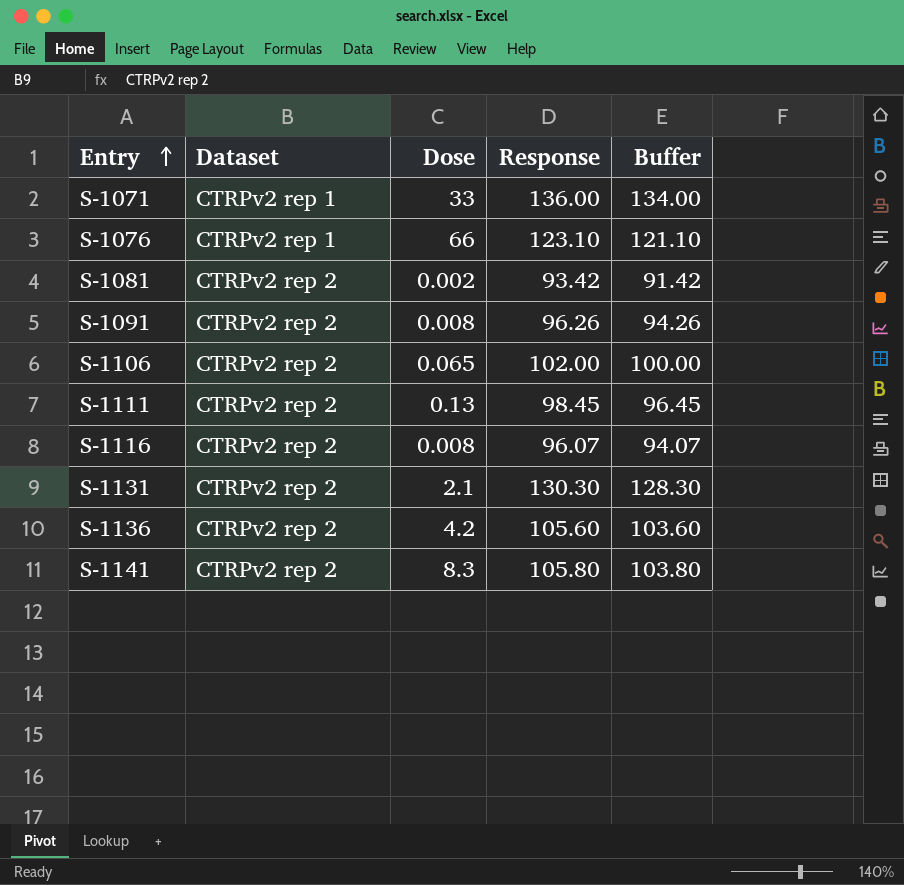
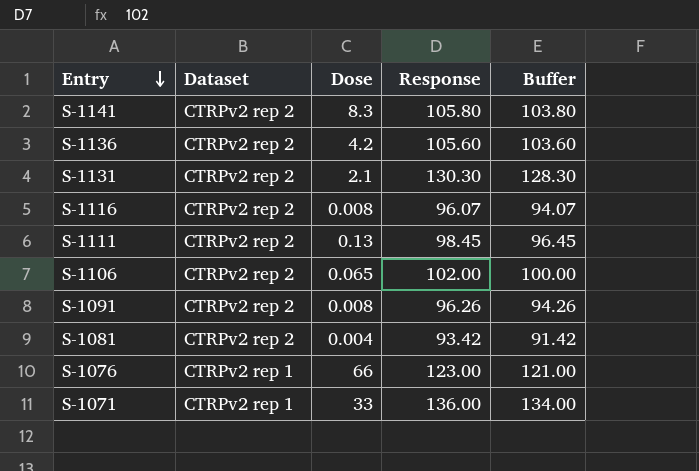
row order: Entry ascending -> Entry descending
S-1081 | Dose: 0.002 -> 0.004
S-1076 | Response: 123.10 -> 123.00
S-1076 | Buffer: 121.10 -> 121.00

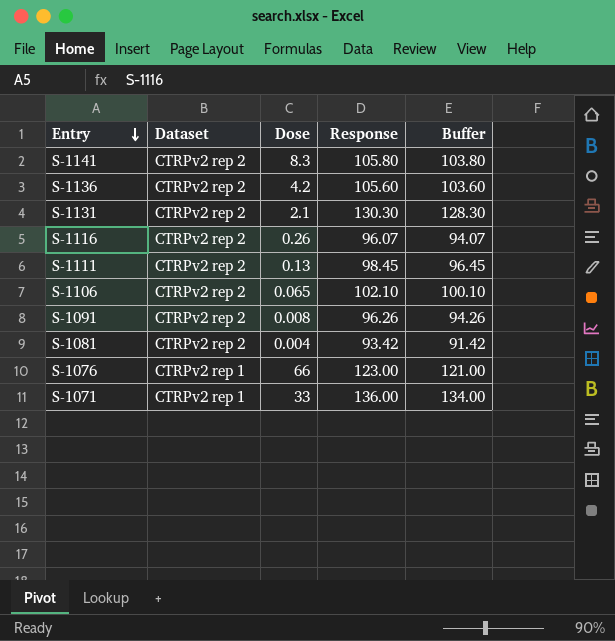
S-1116 | Dose: 0.008 -> 0.26
S-1106 | Response: 102.00 -> 102.10
S-1106 | Buffer: 100.00 -> 100.10

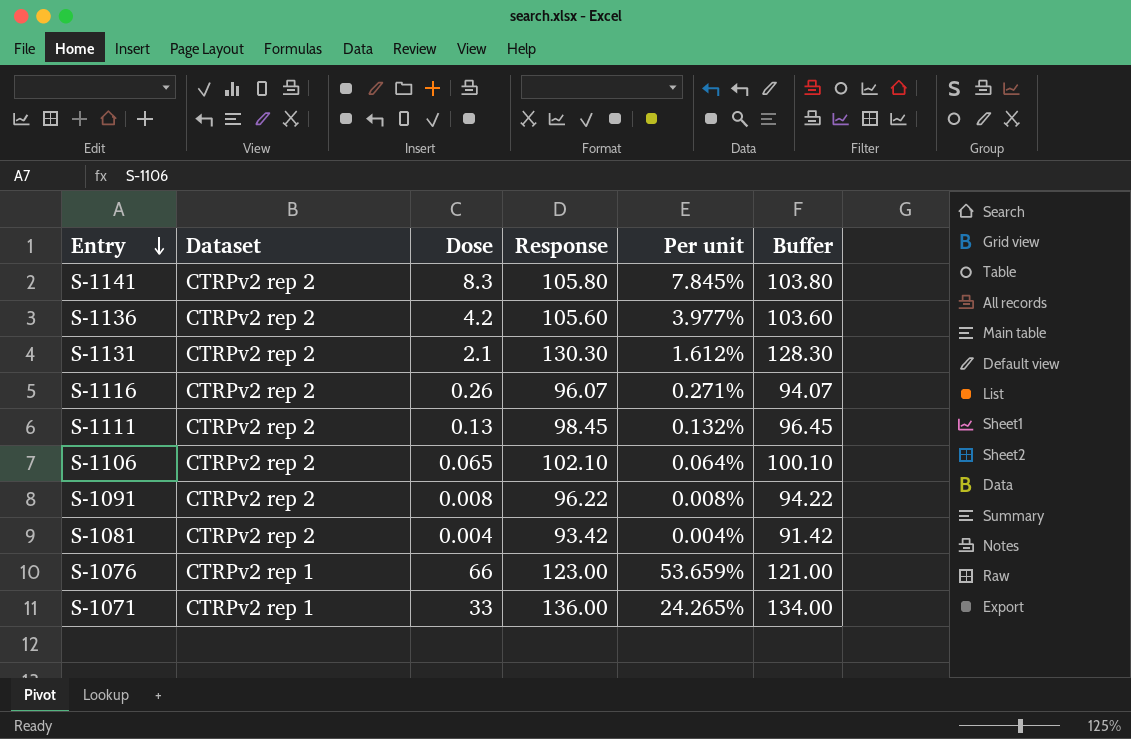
column Per unit | formula: none -> [Dose] / [Response]
S-1091 | Response: 96.26 -> 96.22
S-1091 | Buffer: 94.26 -> 94.22

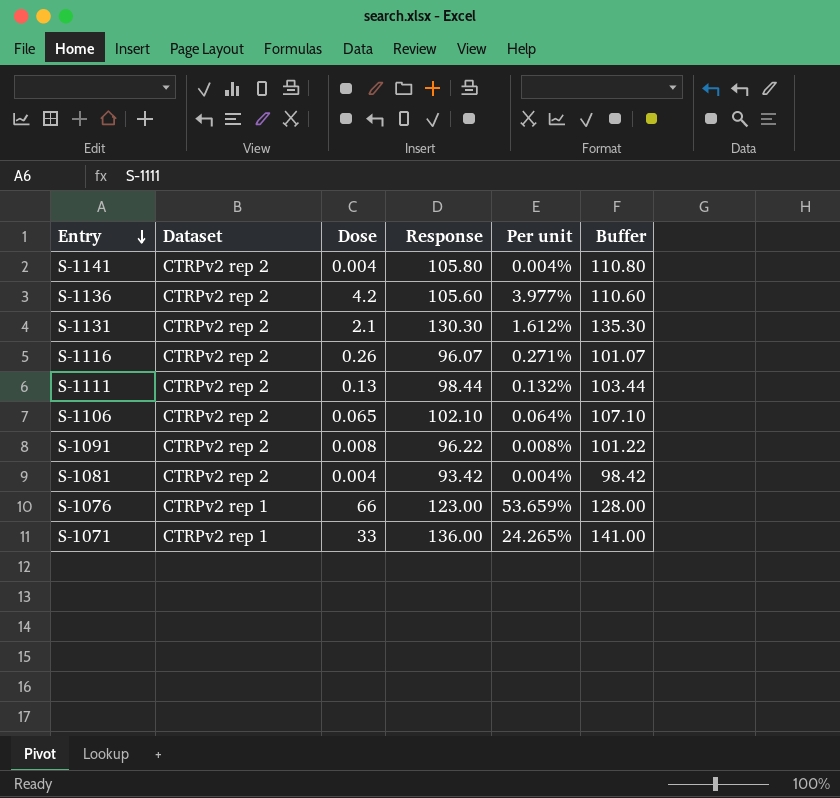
column Buffer | formula: [Response] - 2 -> [Response] + 5
S-1141 | Dose: 8.3 -> 0.004
S-1141 | Per unit: 7.845% -> 0.004%
S-1111 | Response: 98.45 -> 98.44

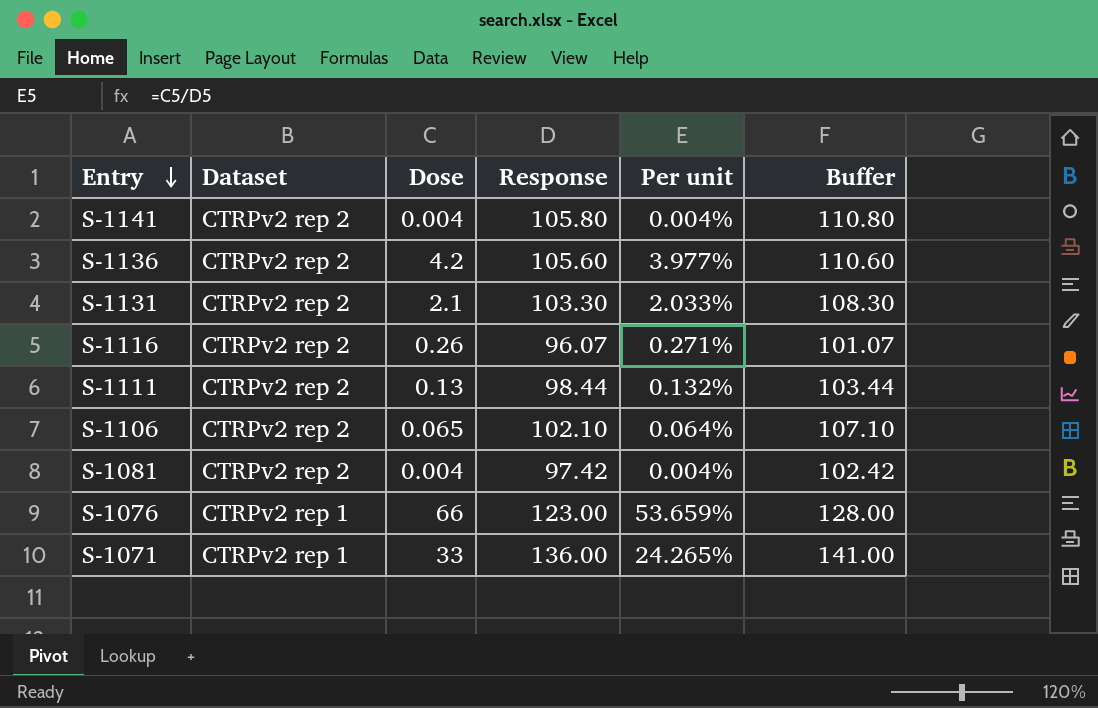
row S-1091: CTRPv2 rep 2 | 0.008 | 96.22 | 0.008% | 101.22 -> none
S-1131 | Response: 130.30 -> 103.30
S-1131 | Per unit: 1.612% -> 2.033%
S-1131 | Buffer: 135.30 -> 108.30
S-1081 | Response: 93.42 -> 97.42
S-1081 | Buffer: 98.42 -> 102.42

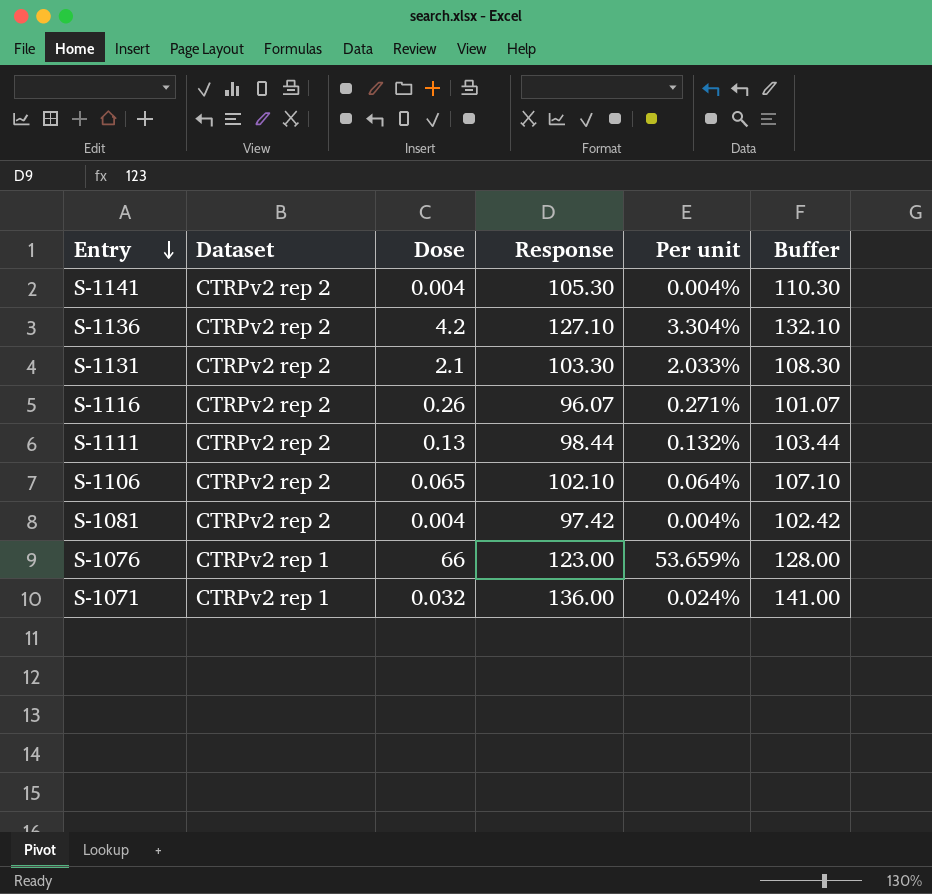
S-1141 | Response: 105.80 -> 105.30
S-1141 | Buffer: 110.80 -> 110.30
S-1136 | Response: 105.60 -> 127.10
S-1136 | Per unit: 3.977% -> 3.304%
S-1136 | Buffer: 110.60 -> 132.10
S-1071 | Dose: 33 -> 0.032
S-1071 | Per unit: 24.265% -> 0.024%

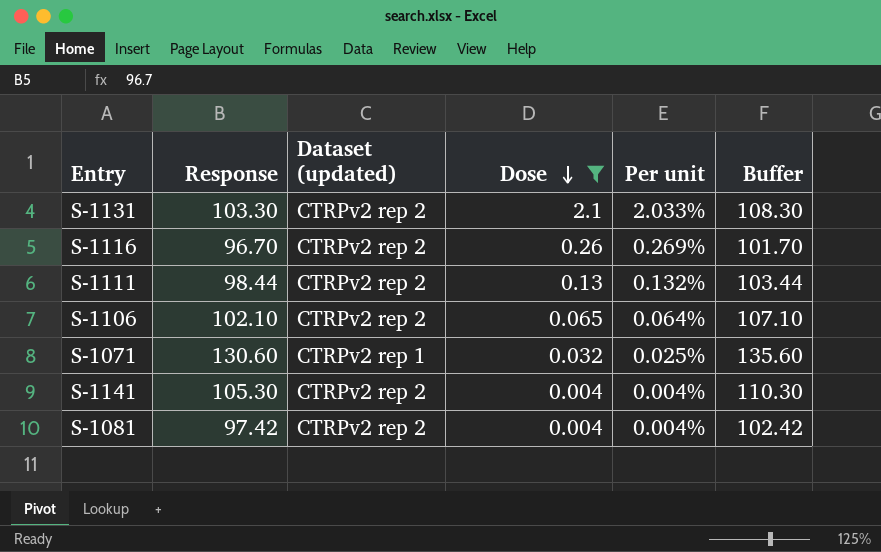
filter: none -> Dose <= 2.1
row order: Entry descending -> Dose descending
column Response | position: 4 -> 2
column name: Dataset -> Dataset (updated)
S-1116 | Response: 96.07 -> 96.70
S-1116 | Per unit: 0.271% -> 0.269%
S-1116 | Buffer: 101.07 -> 101.70
S-1071 | Response: 136.00 -> 130.60
S-1071 | Per unit: 0.024% -> 0.025%
S-1071 | Buffer: 141.00 -> 135.60

